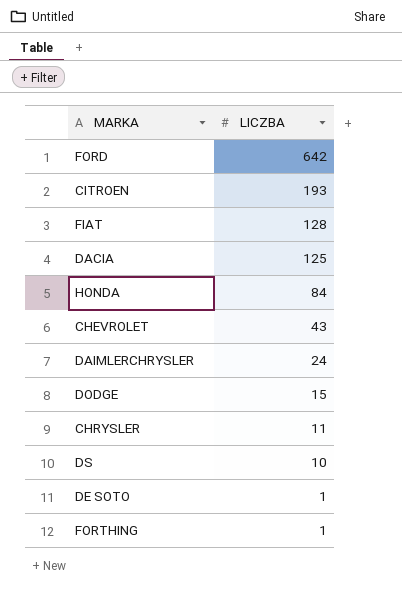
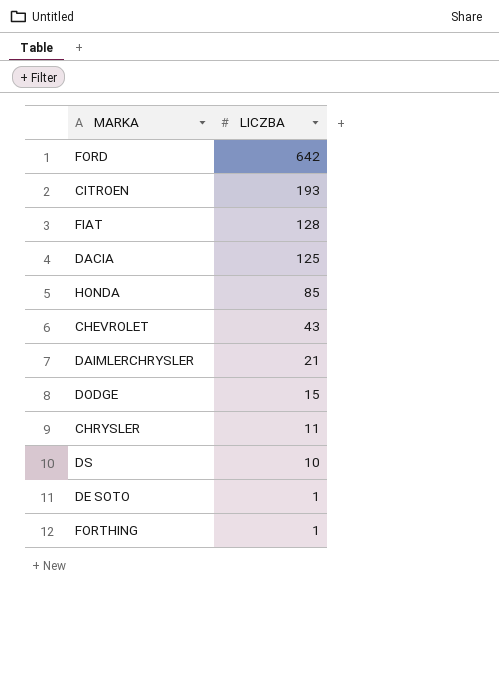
HONDA | LICZBA: 84 -> 85
DAIMLERCHRYSLER | LICZBA: 24 -> 21

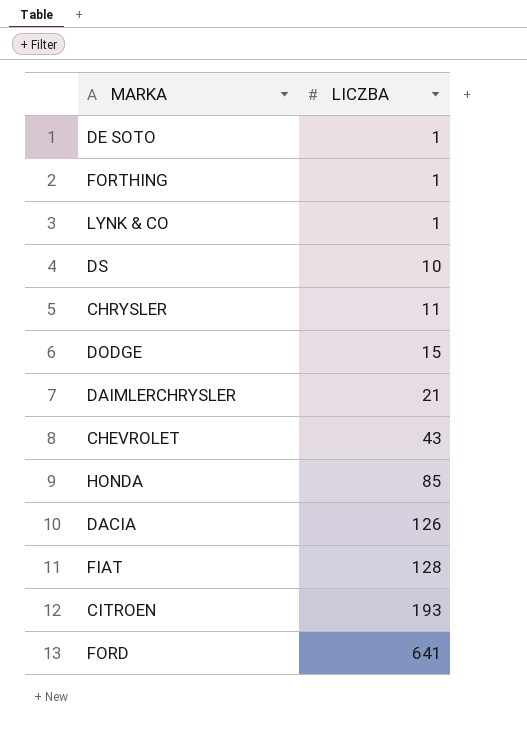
row order: LICZBA descending -> LICZBA ascending
row LYNK & CO: none -> 1
DACIA | LICZBA: 125 -> 126
FORD | LICZBA: 642 -> 641

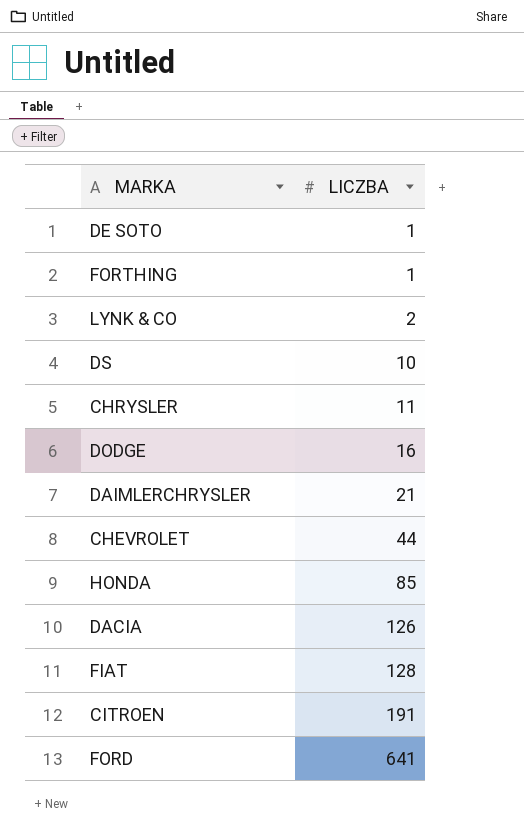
LYNK & CO | LICZBA: 1 -> 2
DODGE | LICZBA: 15 -> 16
CHEVROLET | LICZBA: 43 -> 44
CITROEN | LICZBA: 193 -> 191

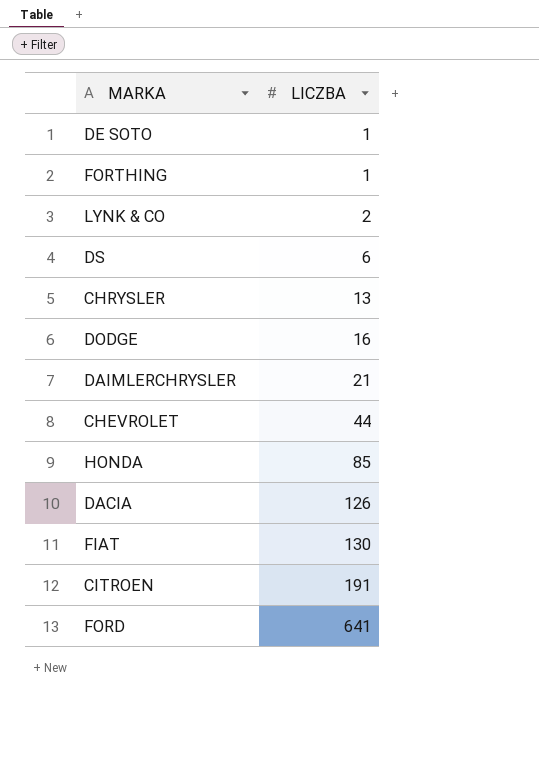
DS | LICZBA: 10 -> 6
CHRYSLER | LICZBA: 11 -> 13
FIAT | LICZBA: 128 -> 130

